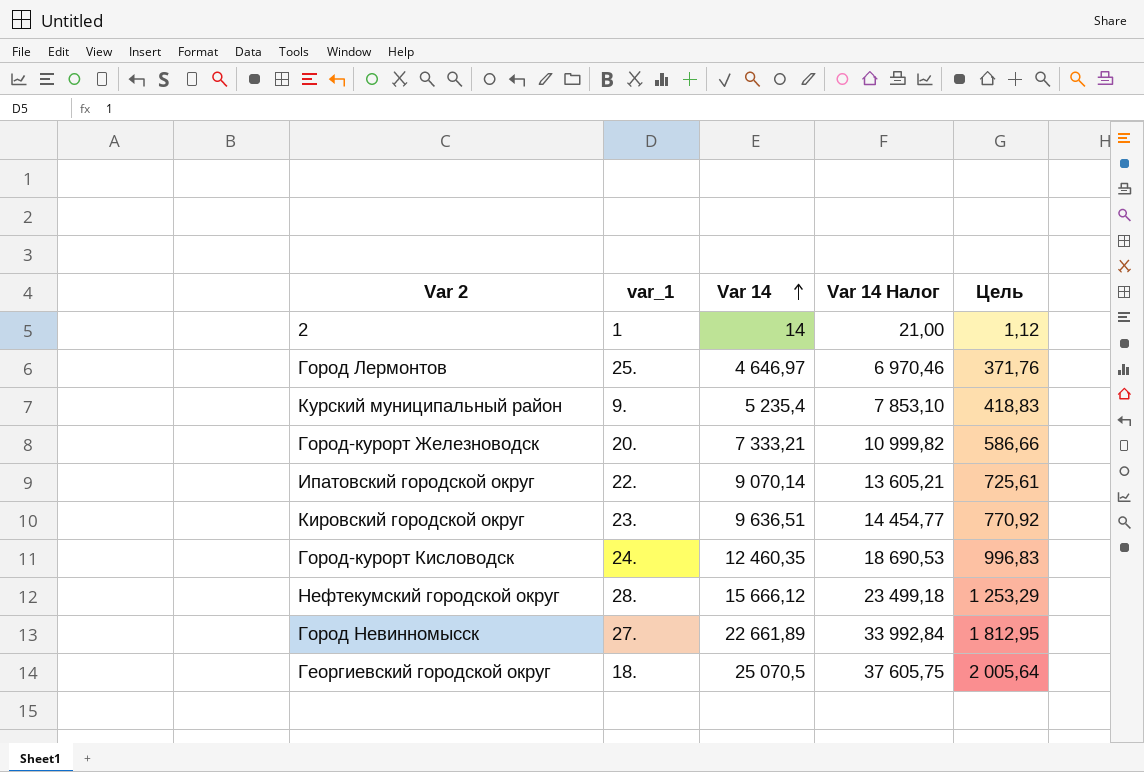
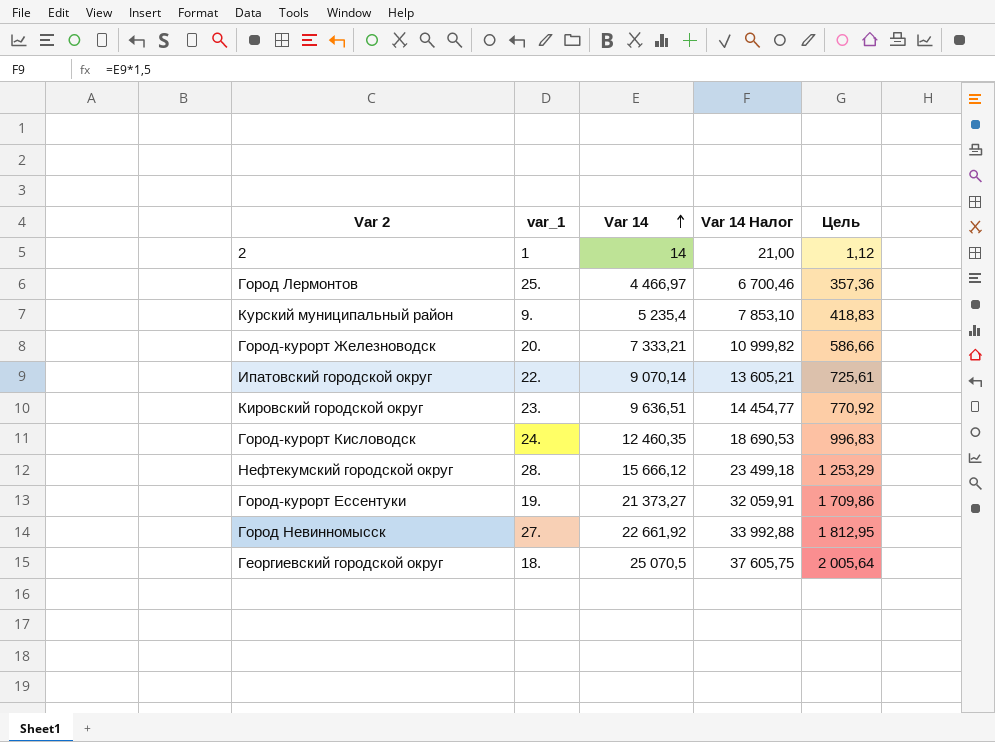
Город Лермонтов | Var 14: 4 646,97 -> 4 466,97
Город Лермонтов | Var 14 Налог: 6 970,46 -> 6 700,46
Город Лермонтов | Цель: 371,76 -> 357,36
row Город-курорт Ессентуки: none -> 19. | 21 373,27 | 32 059,91 | 1 709,86
Город Невинномысск | Var 14: 22 661,89 -> 22 661,92
Город Невинномысск | Var 14 Налог: 33 992,84 -> 33 992,88

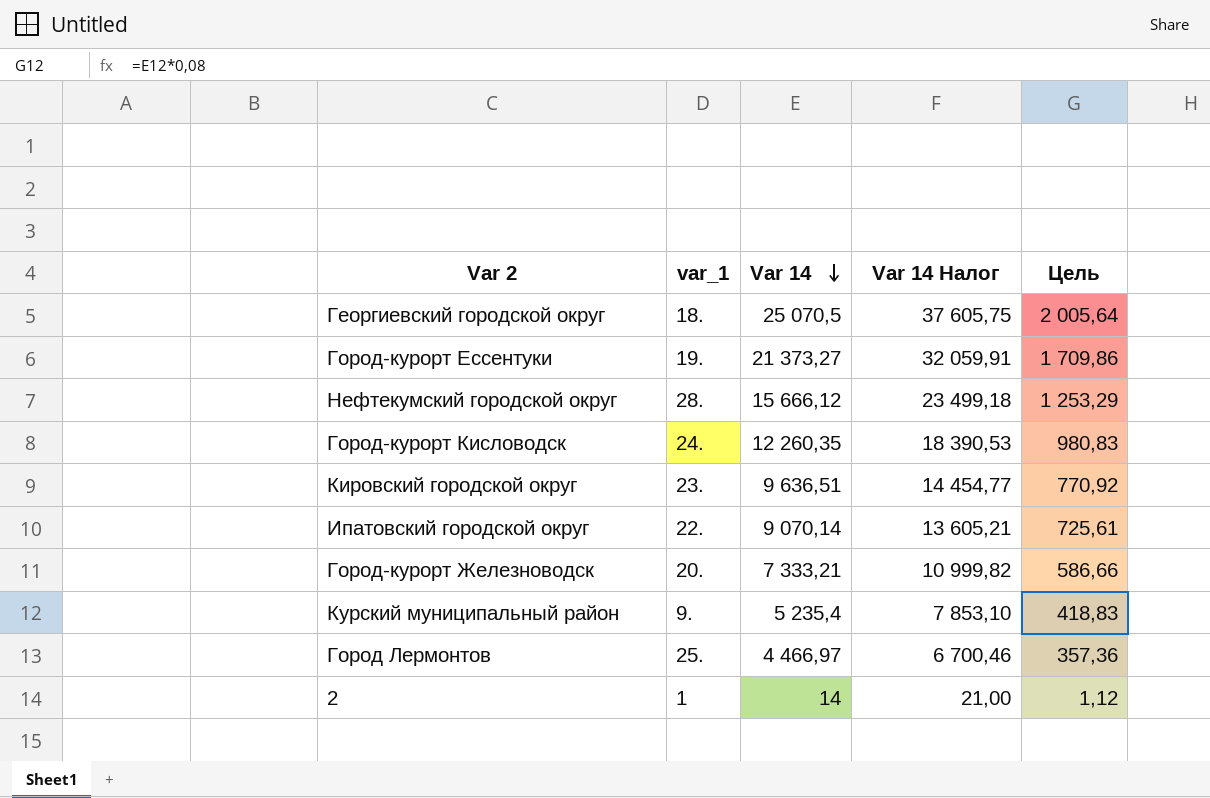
row order: Var 14 ascending -> Var 14 descending
row Город Невинномысск: 27. | 22 661,92 | 33 992,88 | 1 812,95 -> none
Город-курорт Кисловодск | Var 14: 12 460,35 -> 12 260,35
Город-курорт Кисловодск | Var 14 Налог: 18 690,53 -> 18 390,53
Город-курорт Кисловодск | Цель: 996,83 -> 980,83

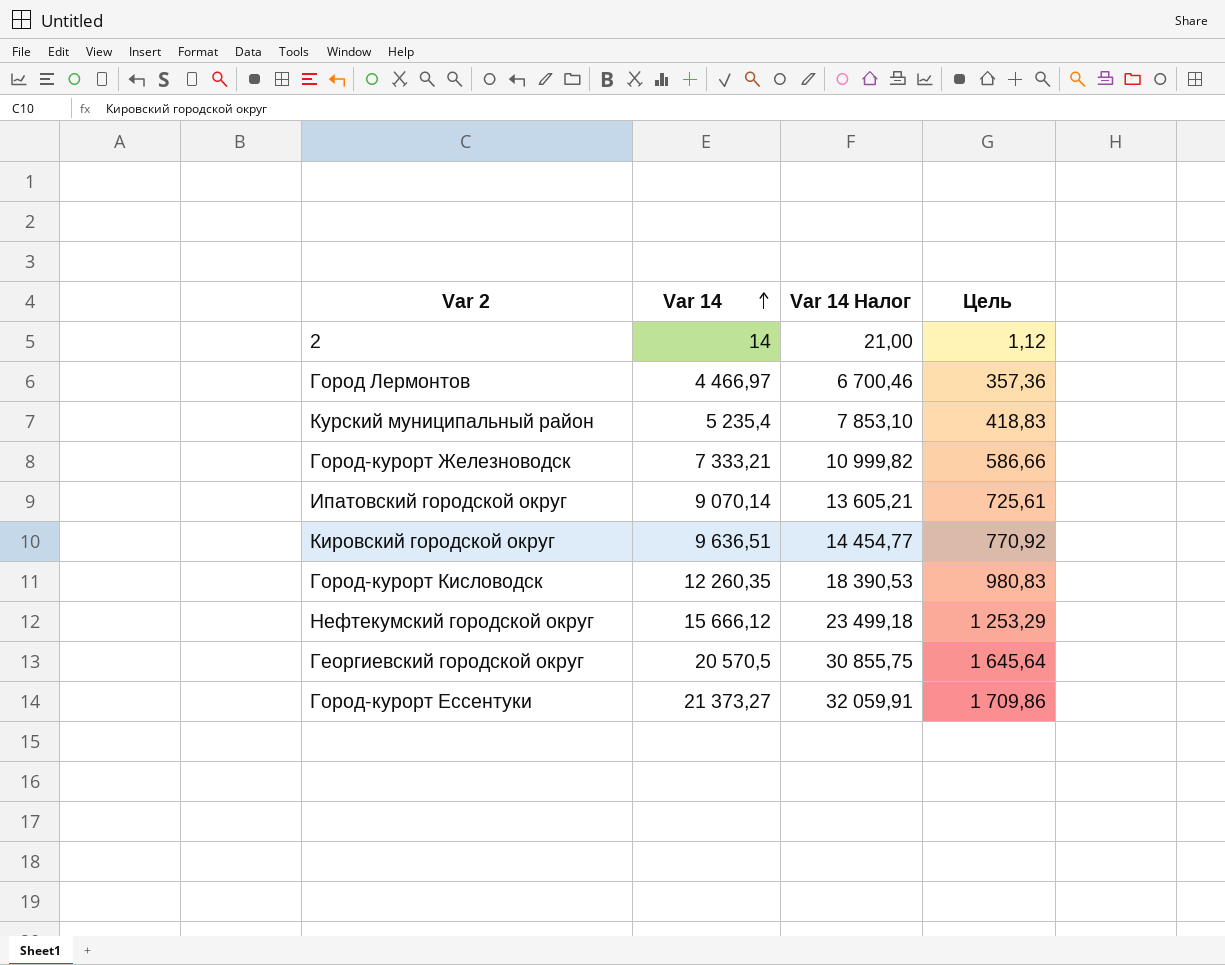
row order: Var 14 descending -> Var 14 ascending
column var_1 | position: 2 -> none
Георгиевский городской округ | Var 14: 25 070,5 -> 20 570,5
Георгиевский городской округ | Var 14 Налог: 37 605,75 -> 30 855,75
Георгиевский городской округ | Цель: 2 005,64 -> 1 645,64

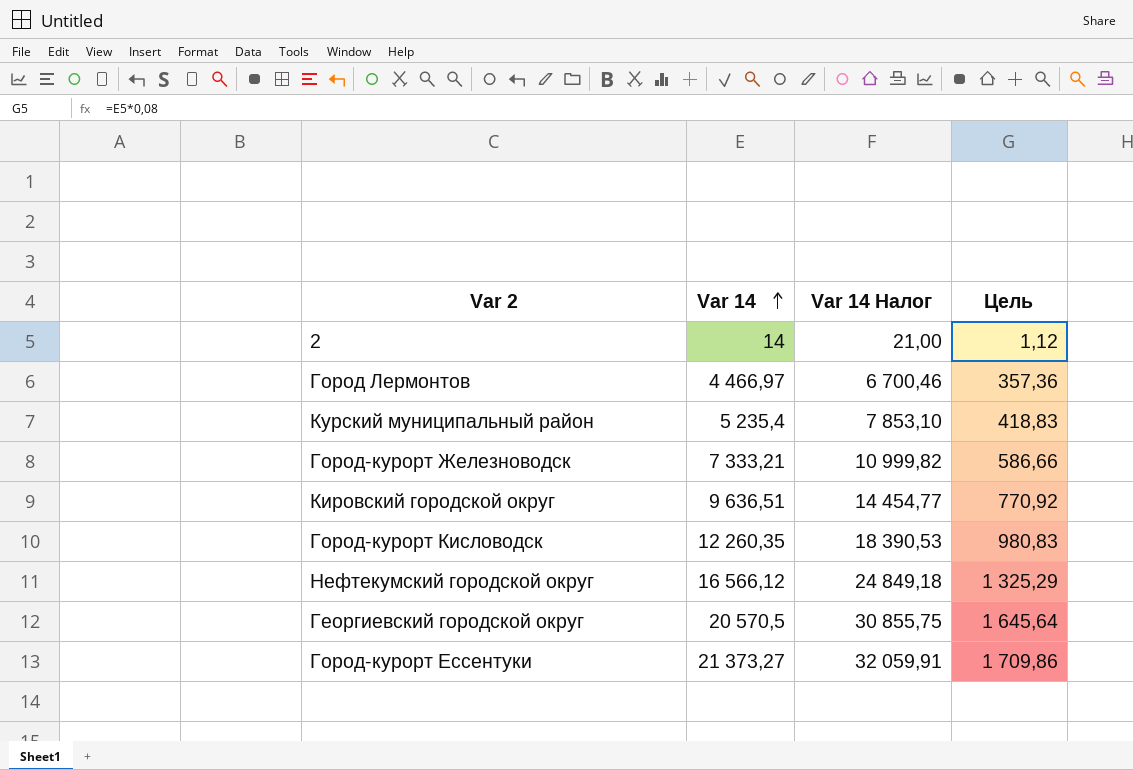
row Ипатовский городской округ: 9 070,14 | 13 605,21 | 725,61 -> none
Нефтекумский городской округ | Var 14: 15 666,12 -> 16 566,12
Нефтекумский городской округ | Var 14 Налог: 23 499,18 -> 24 849,18
Нефтекумский городской округ | Цель: 1 253,29 -> 1 325,29

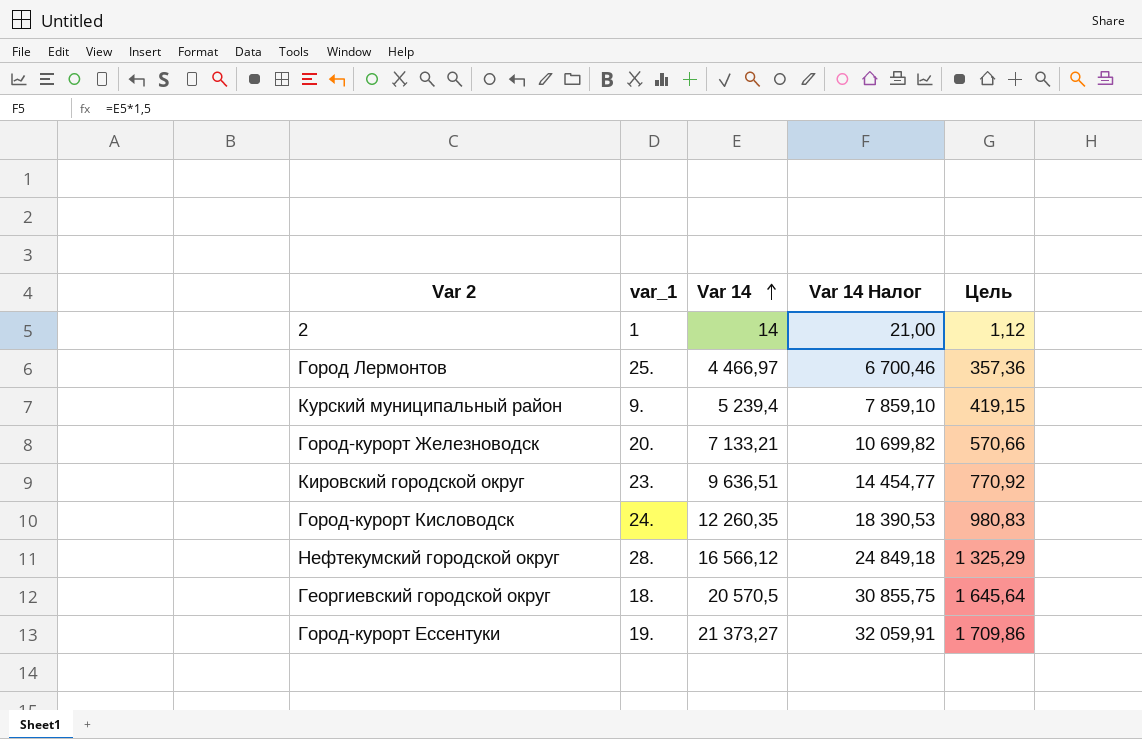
column var_1 | position: none -> 2
Курский муниципальный район | Var 14: 5 235,4 -> 5 239,4
Курский муниципальный район | Var 14 Налог: 7 853,10 -> 7 859,10
Курский муниципальный район | Цель: 418,83 -> 419,15
Город-курорт Железноводск | Var 14: 7 333,21 -> 7 133,21
Город-курорт Железноводск | Var 14 Налог: 10 999,82 -> 10 699,82
Город-курорт Железноводск | Цель: 586,66 -> 570,66

